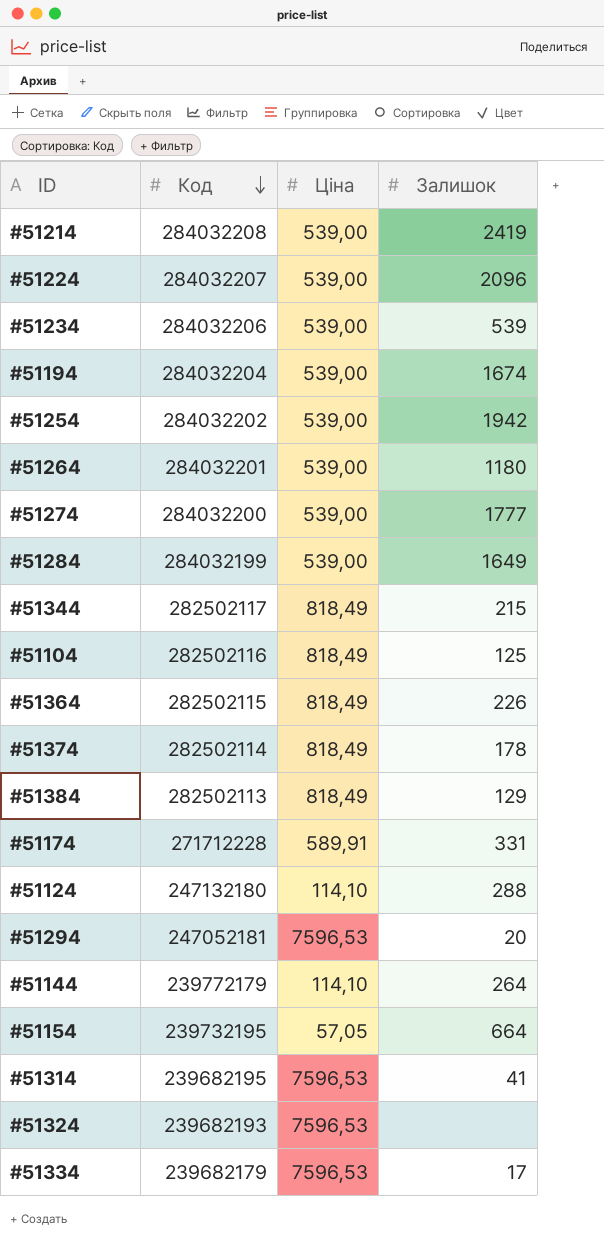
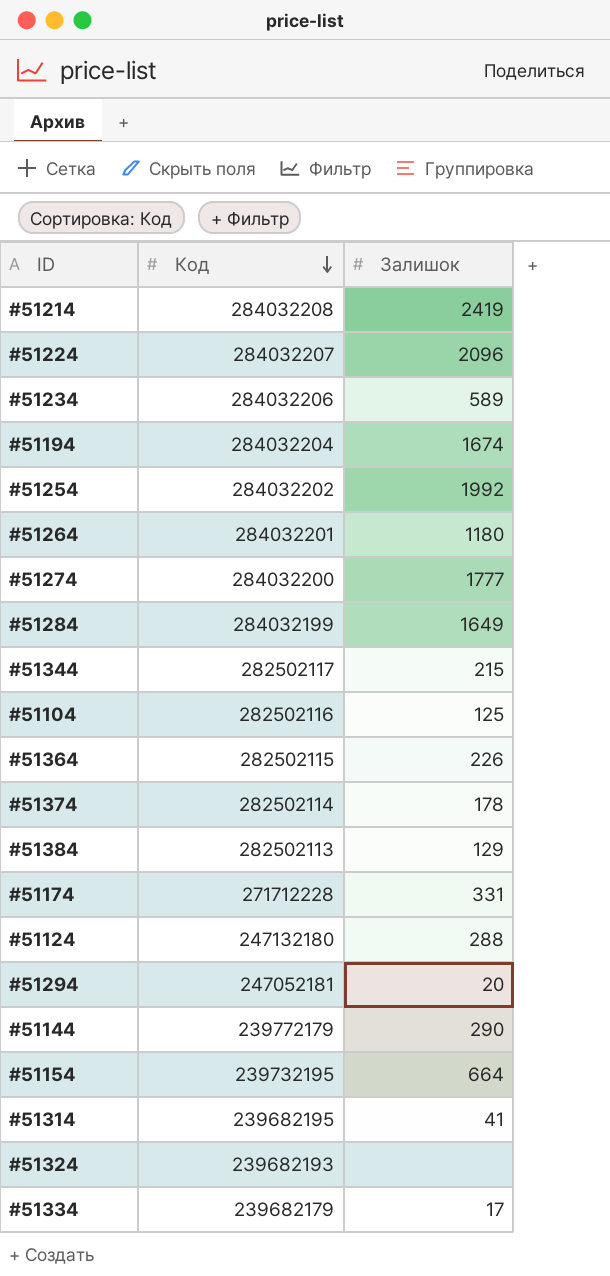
column Ціна | position: 3 -> none
#51234 | Залишок: 539 -> 589
#51254 | Залишок: 1942 -> 1992
#51144 | Залишок: 264 -> 290

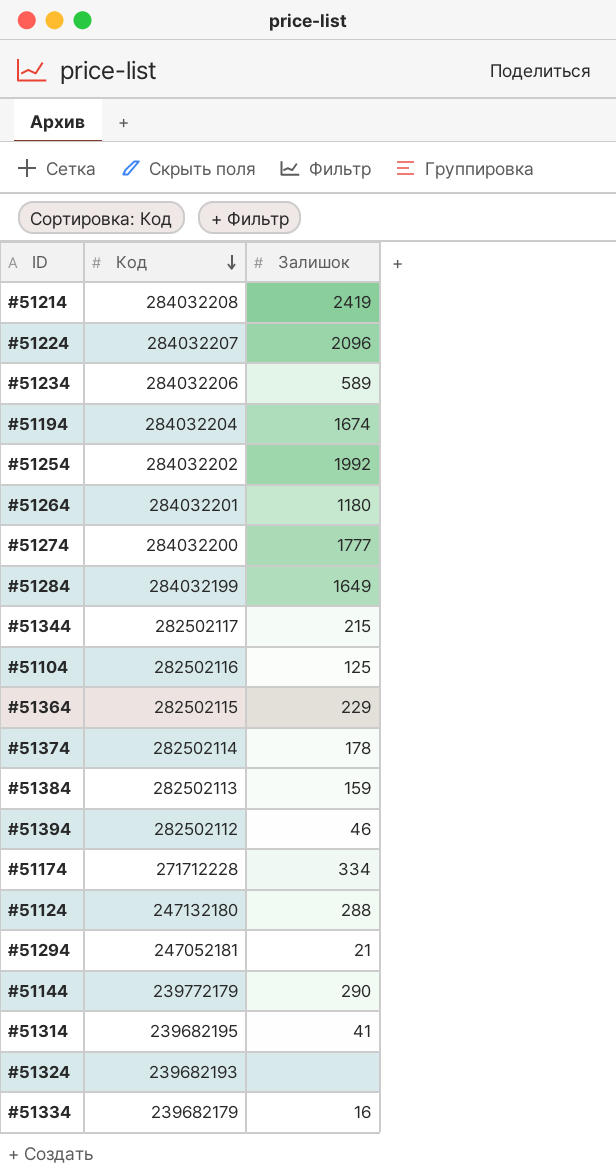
row #51154: 239732195 | 664 -> none
#51364 | Залишок: 226 -> 229
#51384 | Залишок: 129 -> 159
row #51394: none -> 282502112 | 46
#51174 | Залишок: 331 -> 334
#51294 | Залишок: 20 -> 21
#51334 | Залишок: 17 -> 16

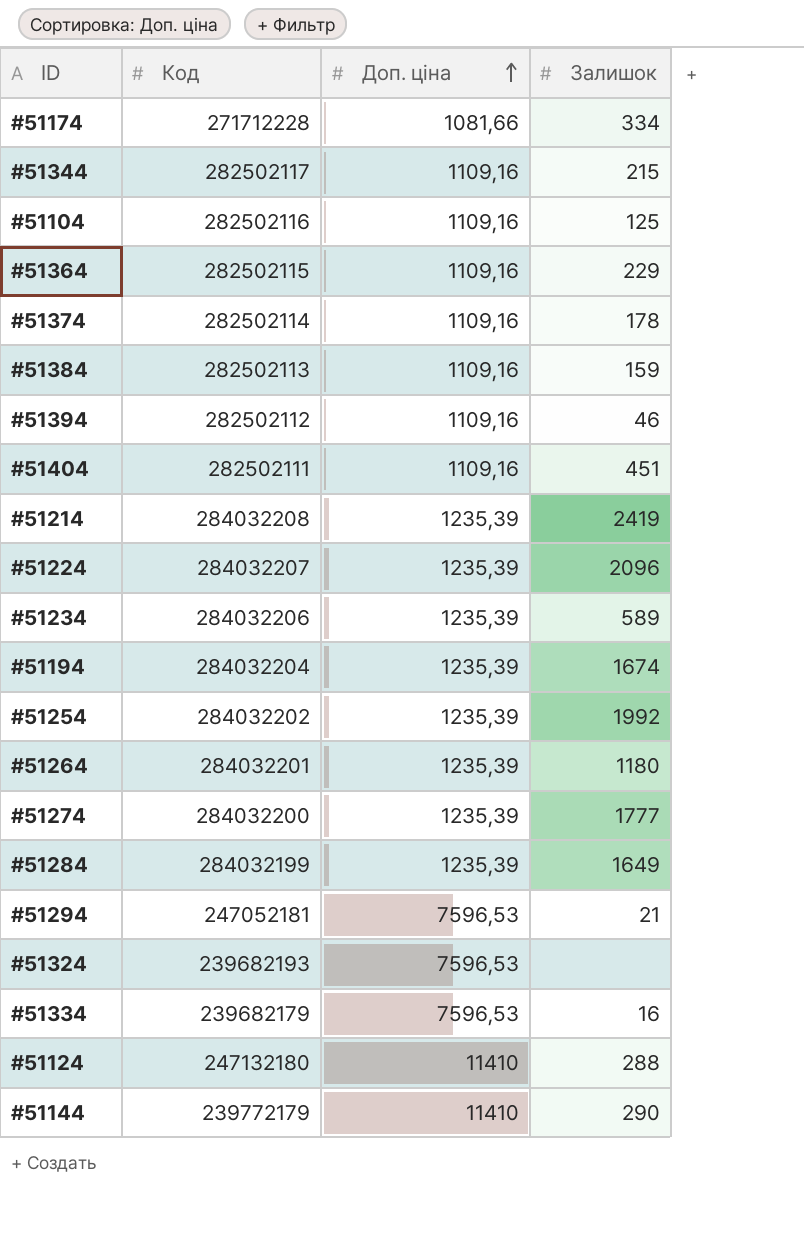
row order: Код descending -> Доп. ціна ascending
column Доп. ціна | position: none -> 3
row #51314: 239682195 | 41 -> none
row #51404: none -> 282502111 | 1109,16 | 451

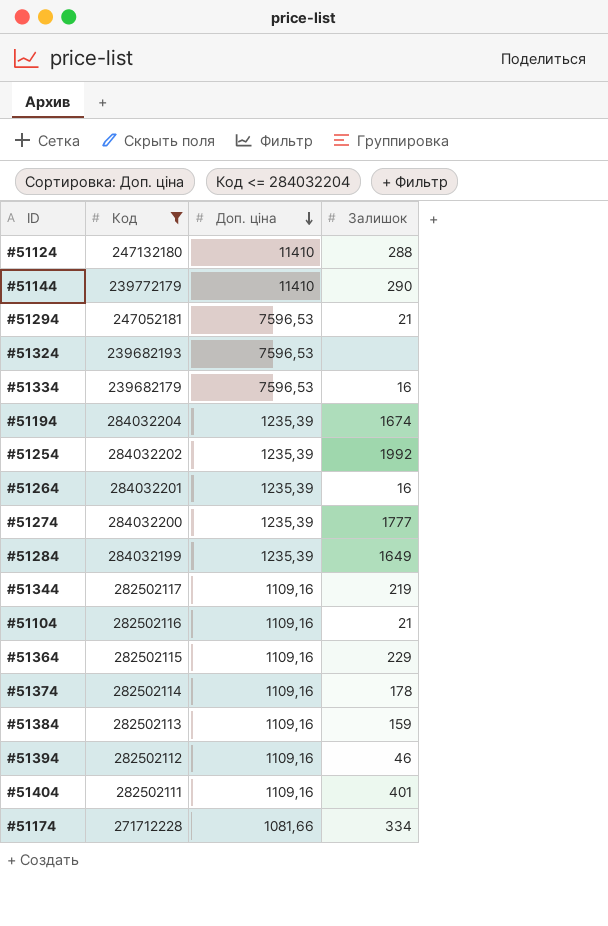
filter: none -> Код <= 284032204
row order: Доп. ціна ascending -> Доп. ціна descending
#51264 | Залишок: 1180 -> 16
#51344 | Залишок: 215 -> 219
#51104 | Залишок: 125 -> 21
#51404 | Залишок: 451 -> 401

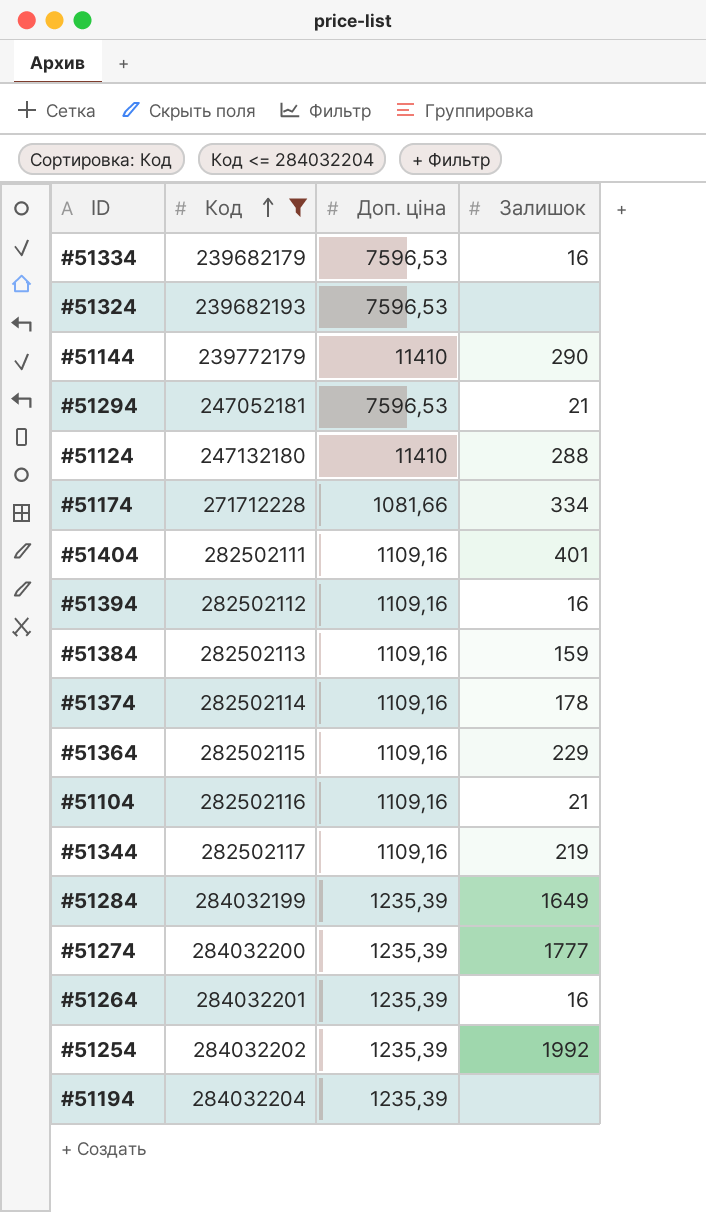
row order: Доп. ціна descending -> Код ascending
#51394 | Залишок: 46 -> 16
#51194 | Залишок: 1674 -> none

